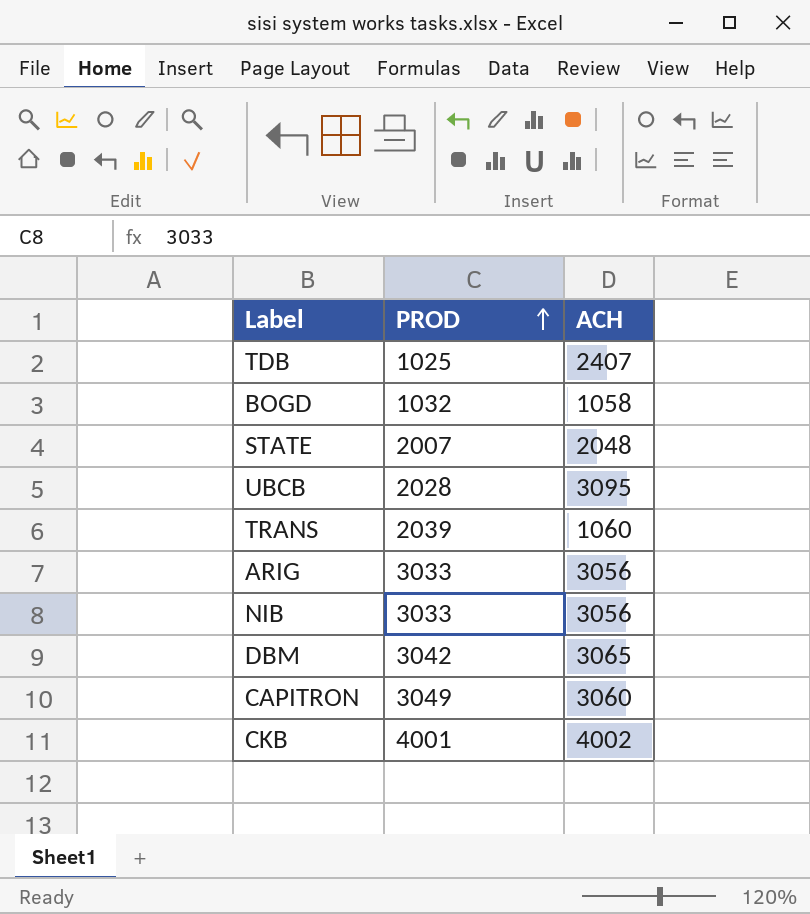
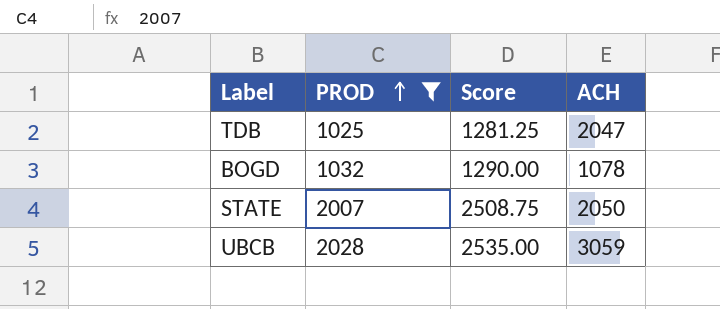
filter: none -> PROD <= 2028
column Score | formula: none -> [PROD] * 1.25
TDB | ACH: 2407 -> 2047
BOGD | ACH: 1058 -> 1078
STATE | ACH: 2048 -> 2050
UBCB | ACH: 3095 -> 3059

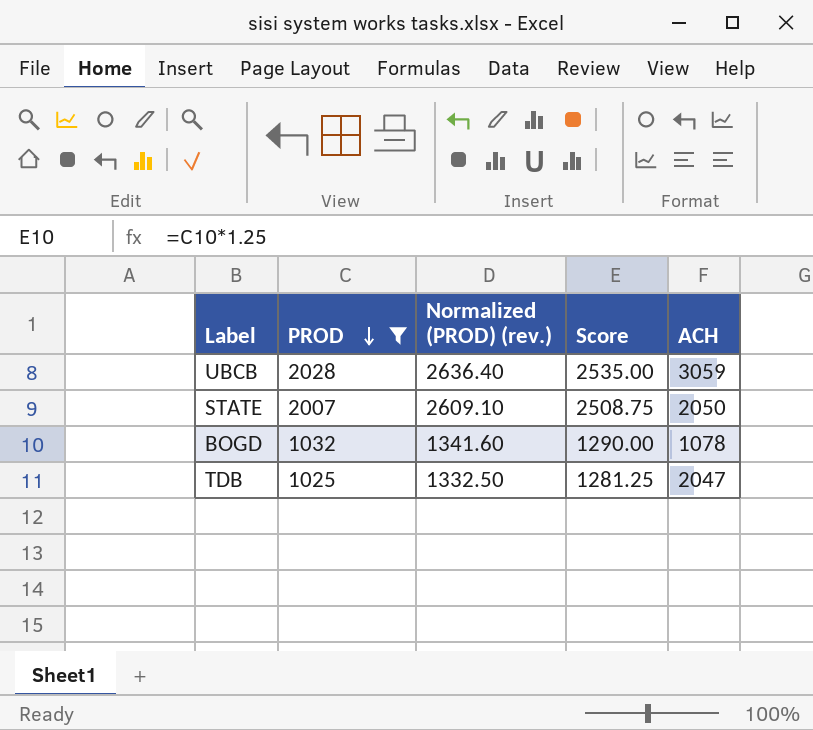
row order: PROD ascending -> PROD descending
column Normalized (PROD) (rev.) | formula: none -> [PROD] * 1.3

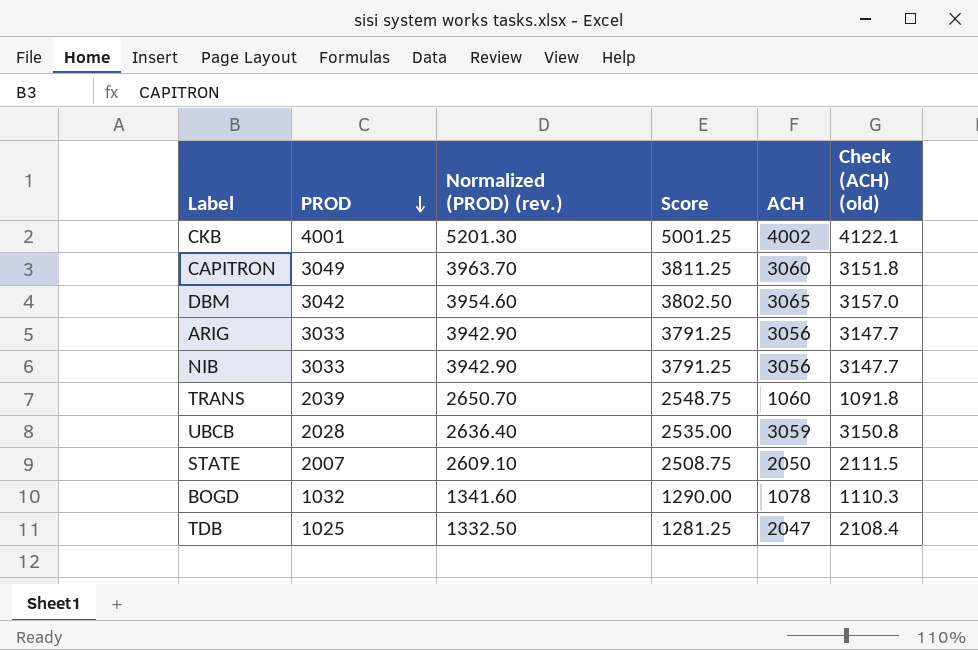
filter: PROD <= 2028 -> none
column Check (ACH) (old) | formula: none -> [ACH] * 1.03

